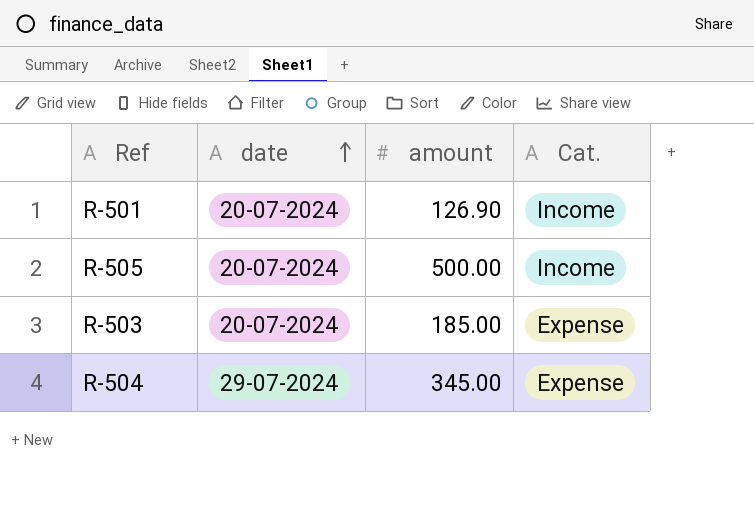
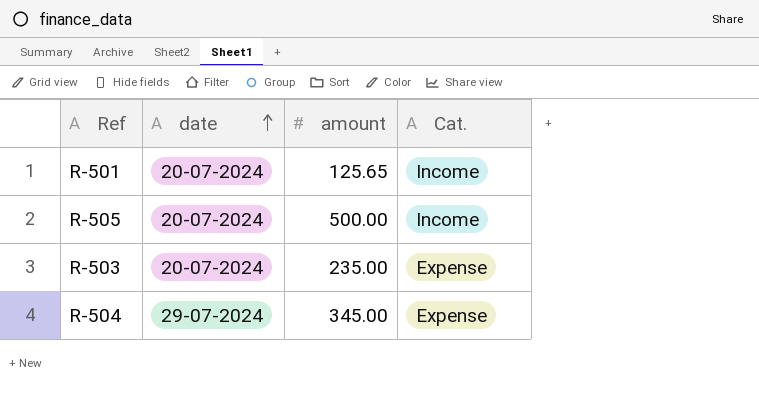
R-501 | amount: 126.90 -> 125.65
R-503 | amount: 185.00 -> 235.00

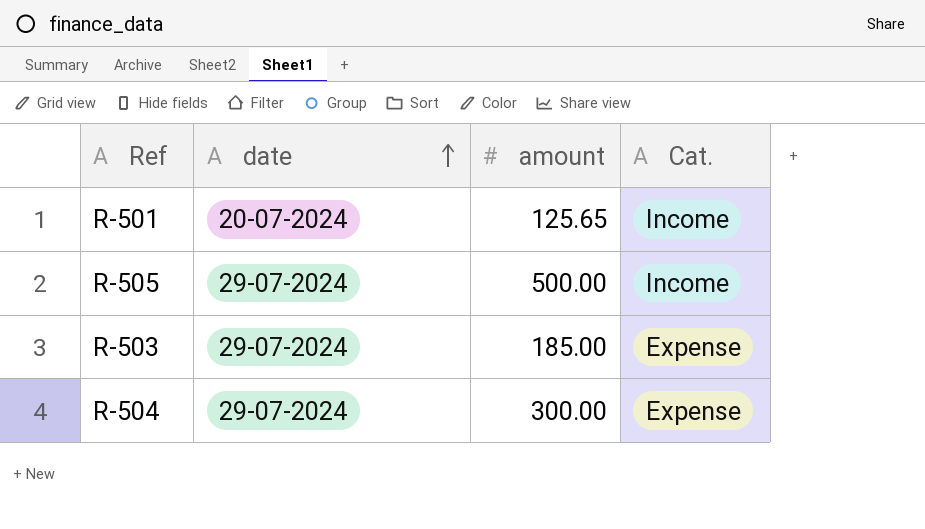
R-505 | date: 20-07-2024 -> 29-07-2024
R-503 | date: 20-07-2024 -> 29-07-2024
R-503 | amount: 235.00 -> 185.00
R-504 | amount: 345.00 -> 300.00

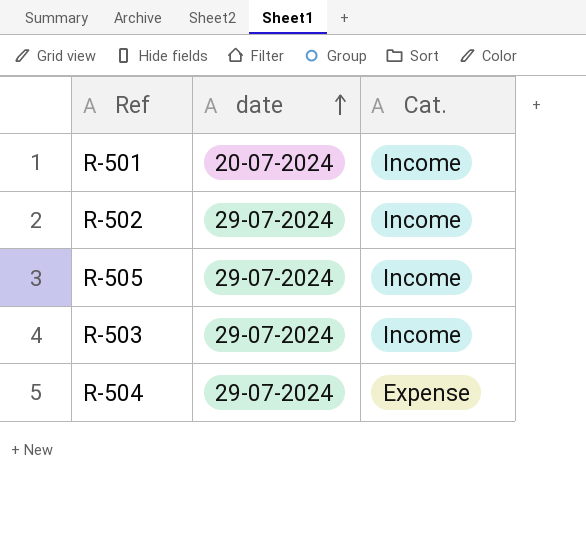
column amount | position: 3 -> none
row R-502: none -> 29-07-2024 | Income
R-503 | Cat.: Expense -> Income

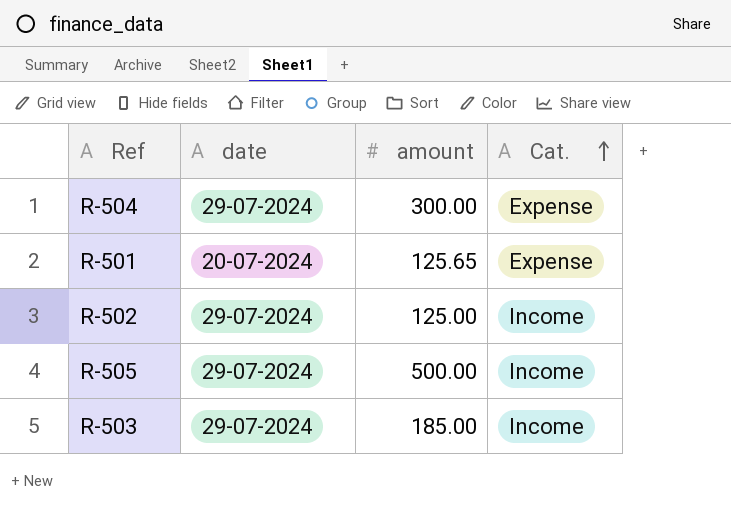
row order: date ascending -> Cat. ascending
column amount | position: none -> 3
R-501 | Cat.: Income -> Expense

